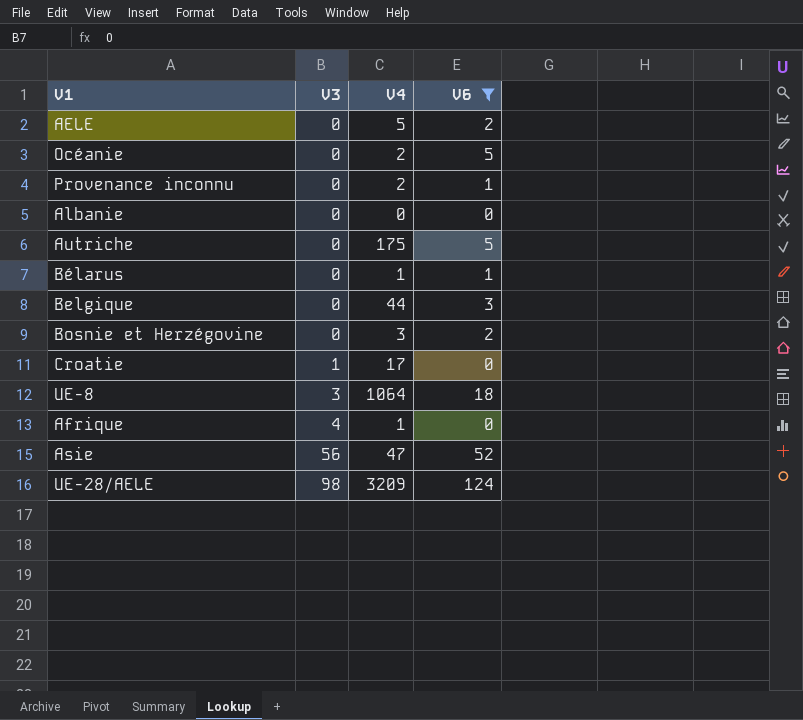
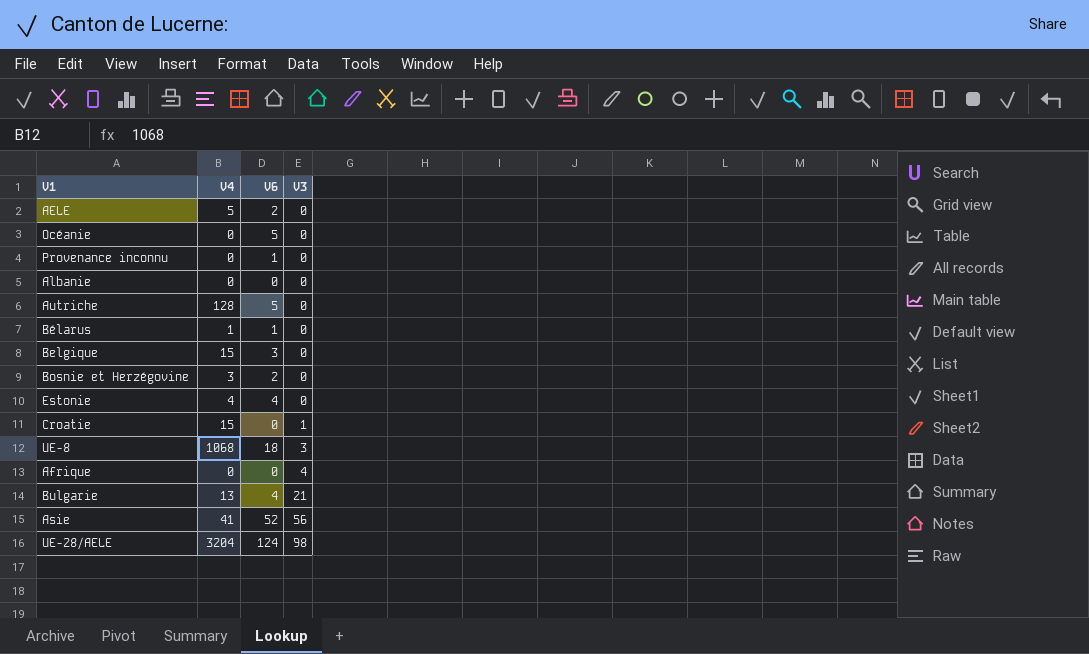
filter: V6 != 4 -> none
column V3 | position: 2 -> 4
Océanie | V4: 2 -> 0
Provenance inconnu | V4: 2 -> 0
Autriche | V4: 175 -> 128
Belgique | V4: 44 -> 15
Croatie | V4: 17 -> 15
UE-8 | V4: 1064 -> 1068
Afrique | V4: 1 -> 0
Asie | V4: 47 -> 41
UE-28/AELE | V4: 3209 -> 3204

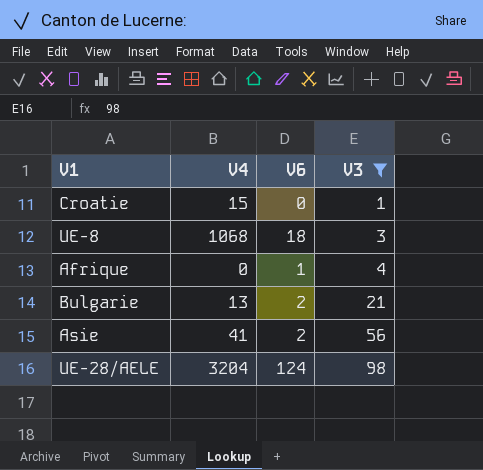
filter: none -> V3 != 0
Afrique | V6: 0 -> 1
Bulgarie | V6: 4 -> 2
Asie | V6: 52 -> 2

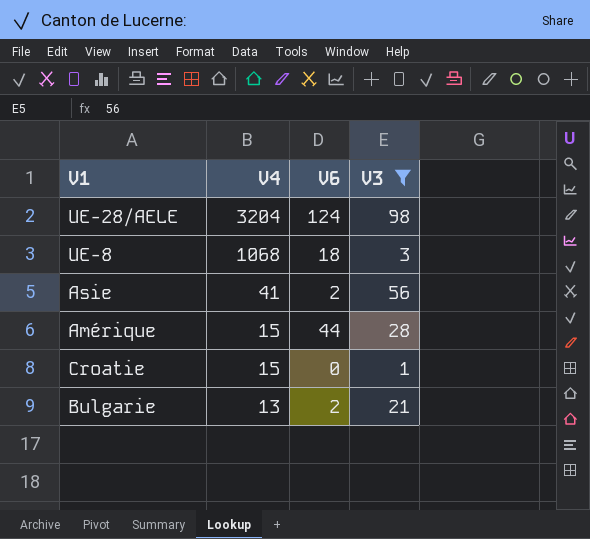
row order: V3 ascending -> V4 descending
row Afrique: 0 | 1 | 4 -> none
row Amérique: none -> 15 | 44 | 28

